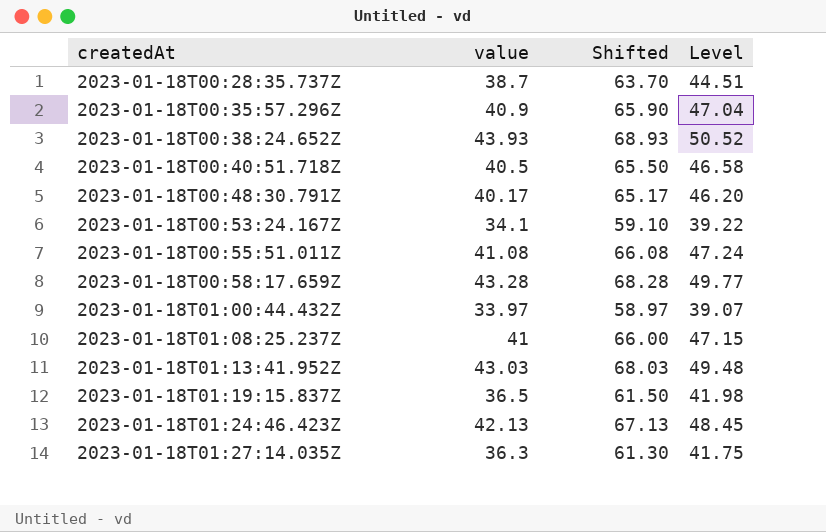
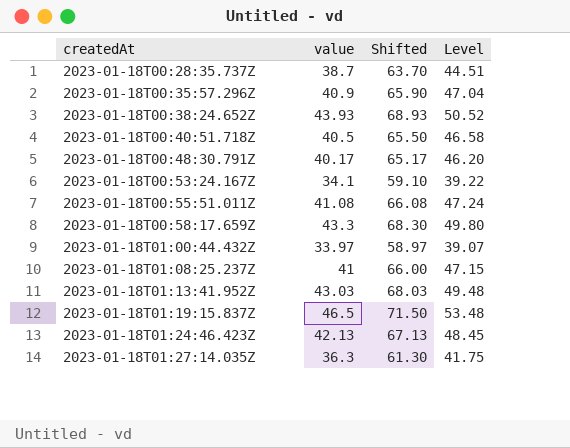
2023-01-18T00:58:17.659Z | value: 43.28 -> 43.3
2023-01-18T00:58:17.659Z | Shifted: 68.28 -> 68.30
2023-01-18T00:58:17.659Z | Level: 49.77 -> 49.80
2023-01-18T01:19:15.837Z | value: 36.5 -> 46.5
2023-01-18T01:19:15.837Z | Shifted: 61.50 -> 71.50
2023-01-18T01:19:15.837Z | Level: 41.98 -> 53.48

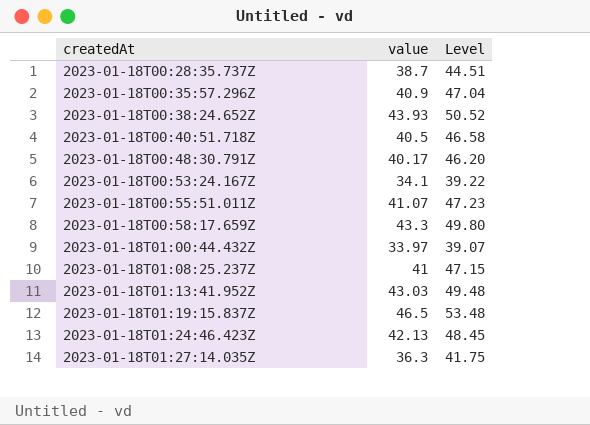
column Shifted | formula: [value] + 25 -> none
2023-01-18T00:55:51.011Z | value: 41.08 -> 41.07
2023-01-18T00:55:51.011Z | Level: 47.24 -> 47.23

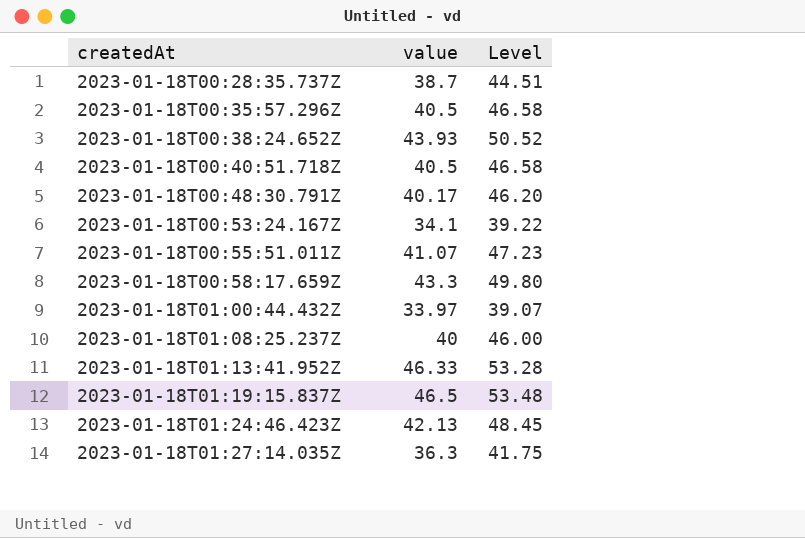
2023-01-18T00:35:57.296Z | value: 40.9 -> 40.5
2023-01-18T00:35:57.296Z | Level: 47.04 -> 46.58
2023-01-18T01:08:25.237Z | value: 41 -> 40
2023-01-18T01:08:25.237Z | Level: 47.15 -> 46.00
2023-01-18T01:13:41.952Z | value: 43.03 -> 46.33
2023-01-18T01:13:41.952Z | Level: 49.48 -> 53.28

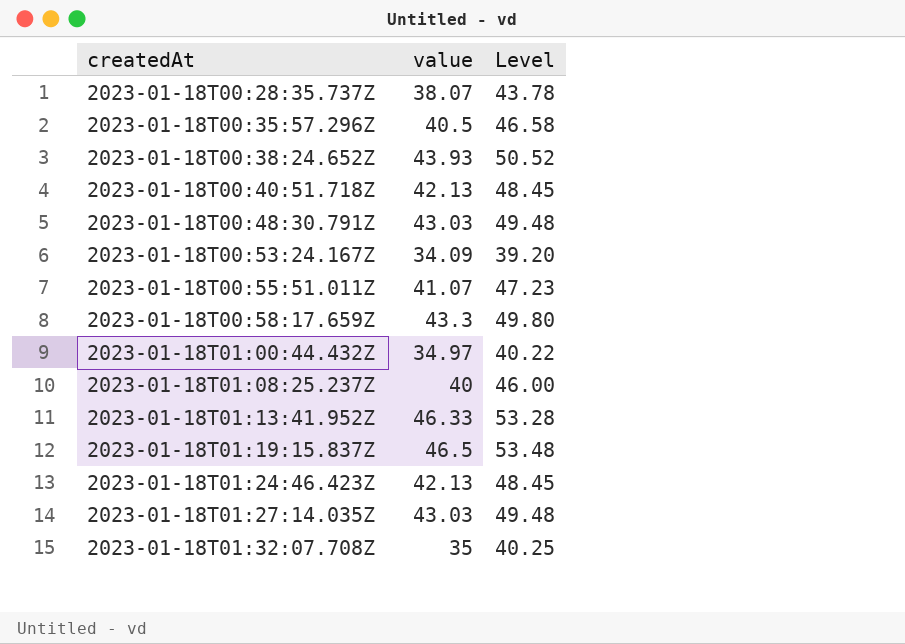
2023-01-18T00:28:35.737Z | value: 38.7 -> 38.07
2023-01-18T00:28:35.737Z | Level: 44.51 -> 43.78
2023-01-18T00:40:51.718Z | value: 40.5 -> 42.13
2023-01-18T00:40:51.718Z | Level: 46.58 -> 48.45
2023-01-18T00:48:30.791Z | value: 40.17 -> 43.03
2023-01-18T00:48:30.791Z | Level: 46.20 -> 49.48
2023-01-18T00:53:24.167Z | value: 34.1 -> 34.09
2023-01-18T00:53:24.167Z | Level: 39.22 -> 39.20
2023-01-18T01:00:44.432Z | value: 33.97 -> 34.97
2023-01-18T01:00:44.432Z | Level: 39.07 -> 40.22
2023-01-18T01:27:14.035Z | value: 36.3 -> 43.03
2023-01-18T01:27:14.035Z | Level: 41.75 -> 49.48
row 2023-01-18T01:32:07.708Z: none -> 35 | 40.25

